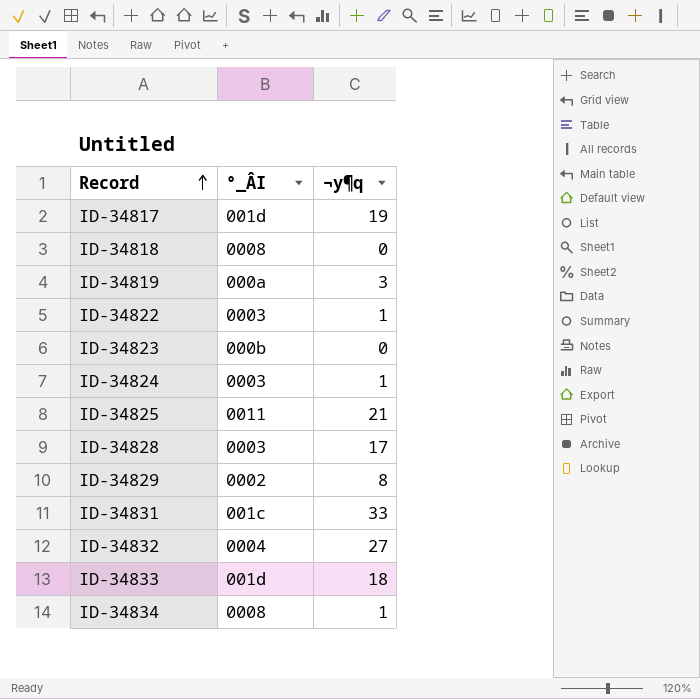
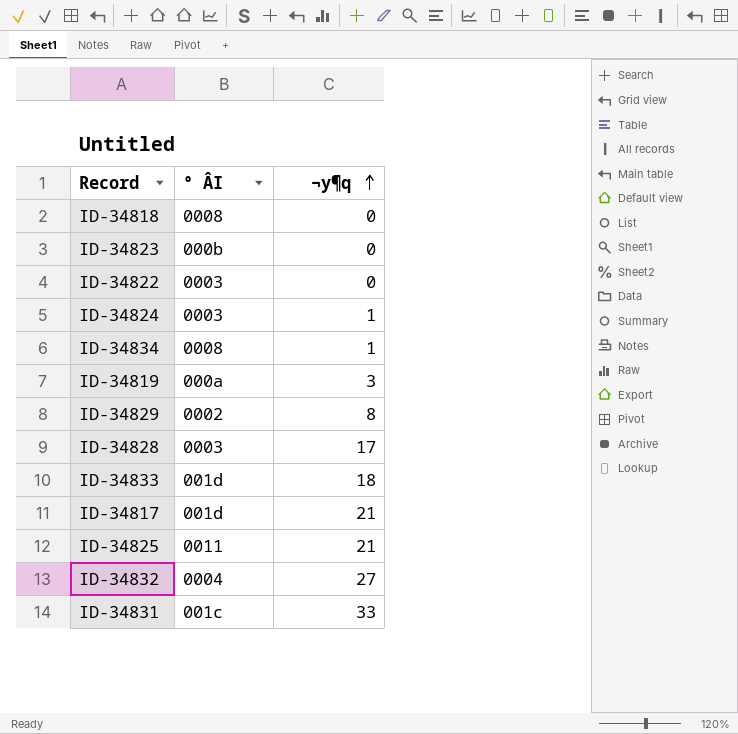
row order: Record ascending -> ¬y¶q ascending
column name: °_ÂI -> ° ÂI
ID-34822 | ¬y¶q: 1 -> 0
ID-34817 | ¬y¶q: 19 -> 21

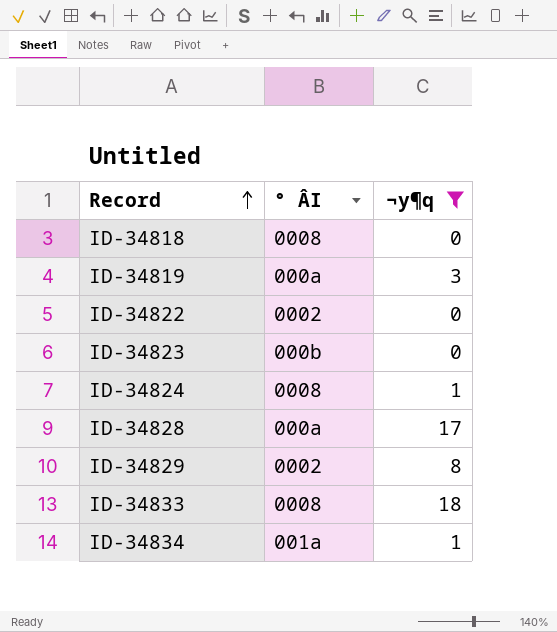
filter: none -> ¬y¶q <= 18
row order: ¬y¶q ascending -> Record ascending
ID-34822 | ° ÂI: 0003 -> 0002
ID-34824 | ° ÂI: 0003 -> 0008
ID-34828 | ° ÂI: 0003 -> 000a
ID-34833 | ° ÂI: 001d -> 0008
ID-34834 | ° ÂI: 0008 -> 001a

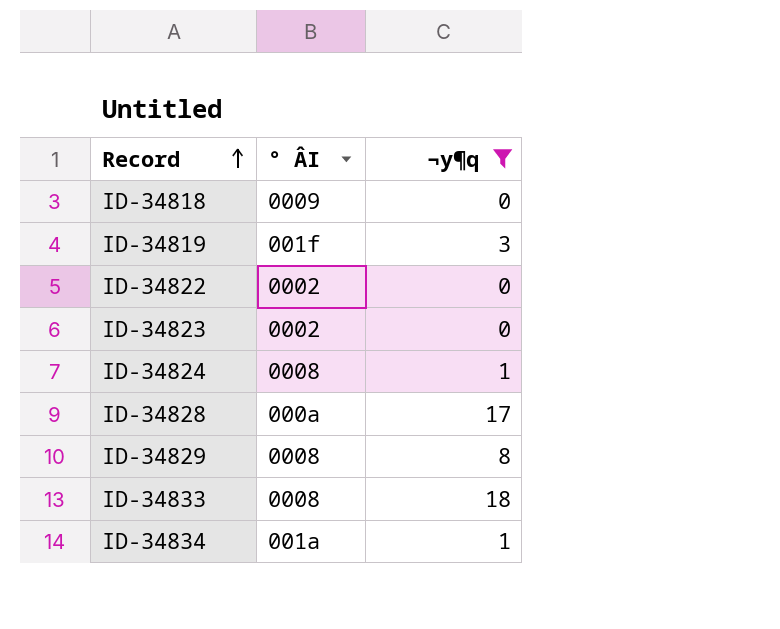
ID-34818 | ° ÂI: 0008 -> 0009
ID-34819 | ° ÂI: 000a -> 001f
ID-34823 | ° ÂI: 000b -> 0002
ID-34829 | ° ÂI: 0002 -> 0008

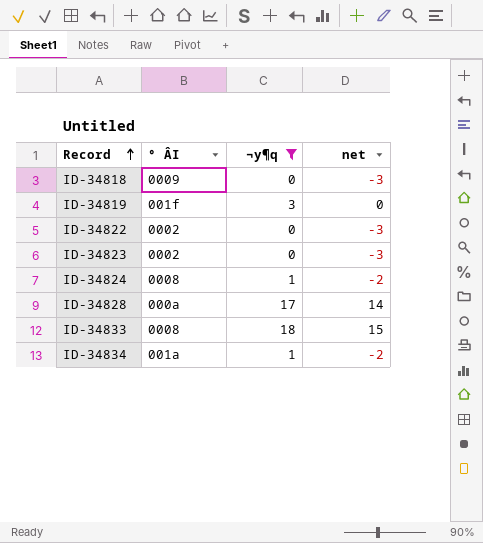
column net | formula: none -> [¬y¶q] - 3
row ID-34829: 0008 | 8 -> none

